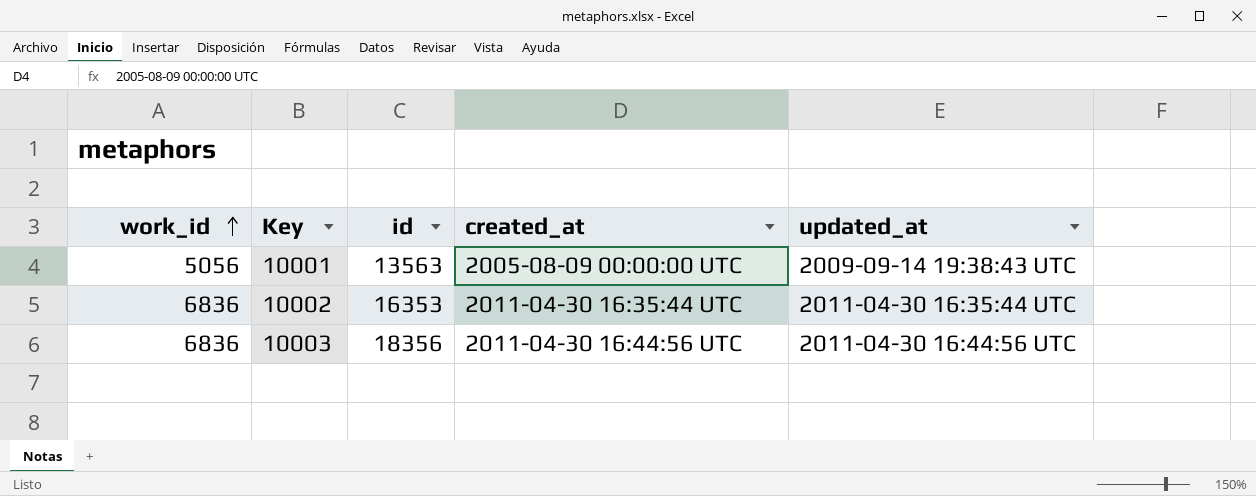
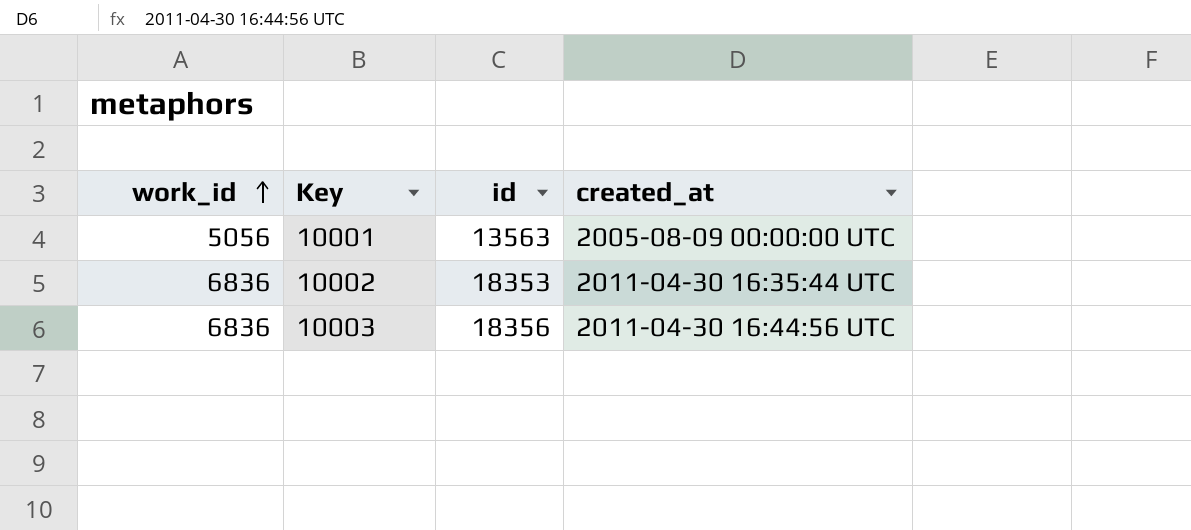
column updated_at | position: 5 -> none
10002 | id: 16353 -> 18353

